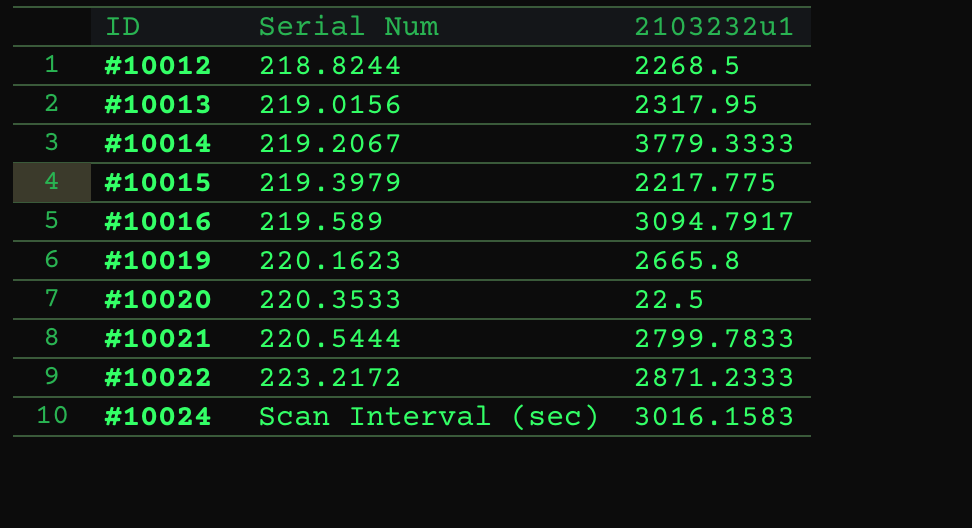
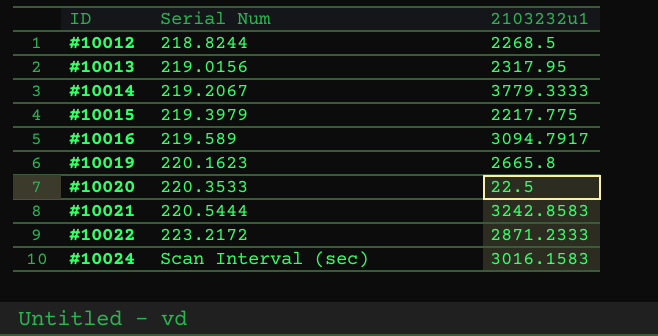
#10021 | 2103232u1: 2799.7833 -> 3242.8583

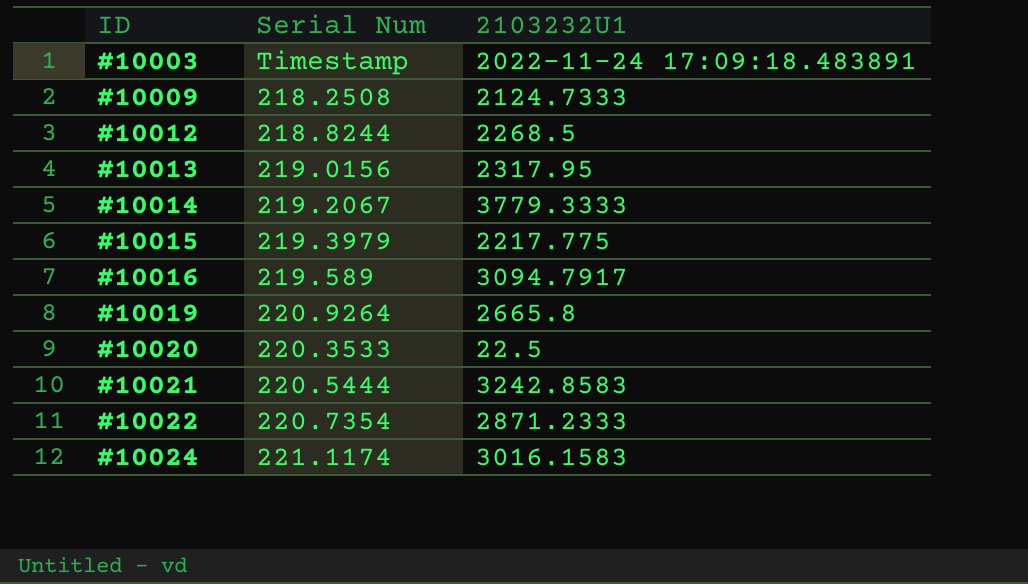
column name: 2103232u1 -> 2103232U1
row #10003: none -> Timestamp | 2022-11-24 17:09:18.483891
row #10009: none -> 218.2508 | 2124.7333
#10019 | Serial Num: 220.1623 -> 220.9264
#10022 | Serial Num: 223.2172 -> 220.7354
#10024 | Serial Num: Scan Interval (sec) -> 221.1174

